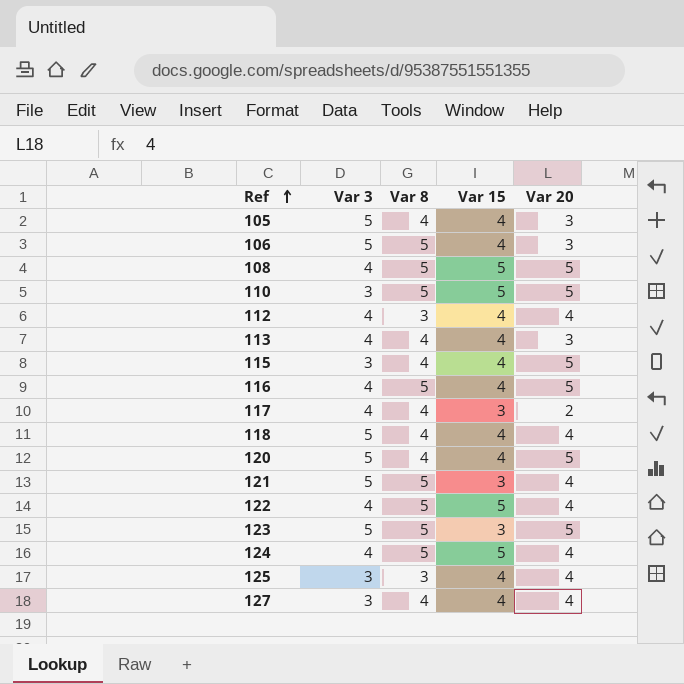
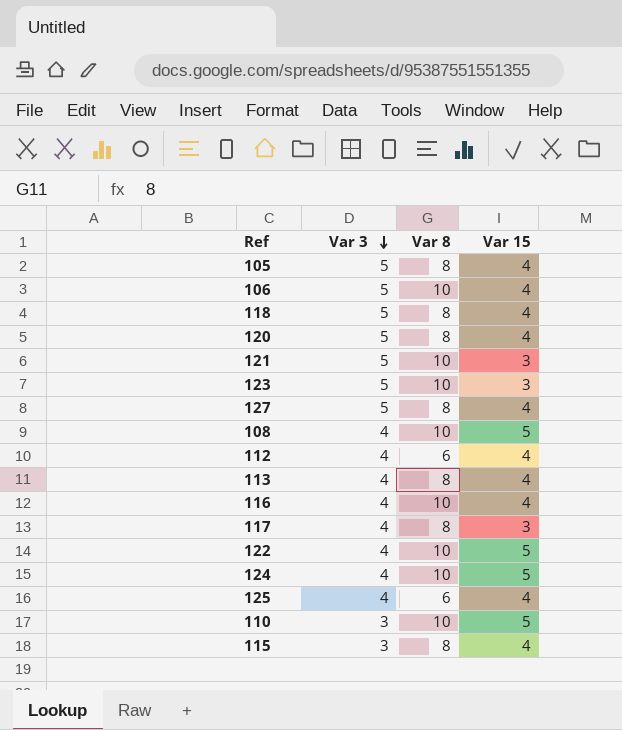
row order: Ref ascending -> Var 3 descending
column Var 20 | position: 5 -> none
105 | Var 8: 4 -> 8
106 | Var 8: 5 -> 10
118 | Var 8: 4 -> 8
120 | Var 8: 4 -> 8
121 | Var 8: 5 -> 10
123 | Var 8: 5 -> 10
127 | Var 3: 3 -> 5
127 | Var 8: 4 -> 8
108 | Var 8: 5 -> 10
112 | Var 8: 3 -> 6
113 | Var 8: 4 -> 8
116 | Var 8: 5 -> 10
117 | Var 8: 4 -> 8
122 | Var 8: 5 -> 10
124 | Var 8: 5 -> 10
125 | Var 3: 3 -> 4
125 | Var 8: 3 -> 6
110 | Var 8: 5 -> 10
115 | Var 8: 4 -> 8

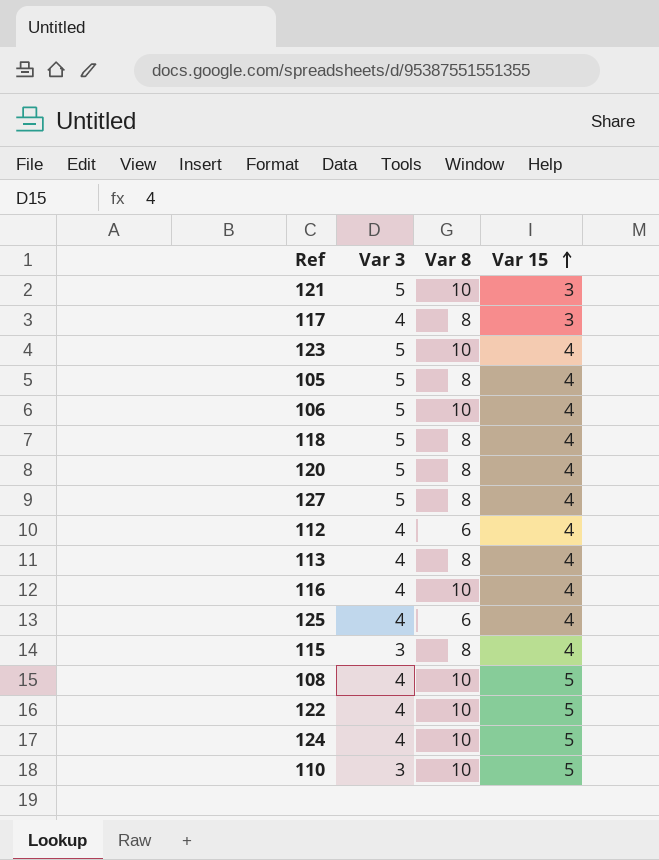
row order: Var 3 descending -> Var 15 ascending
123 | Var 15: 3 -> 4

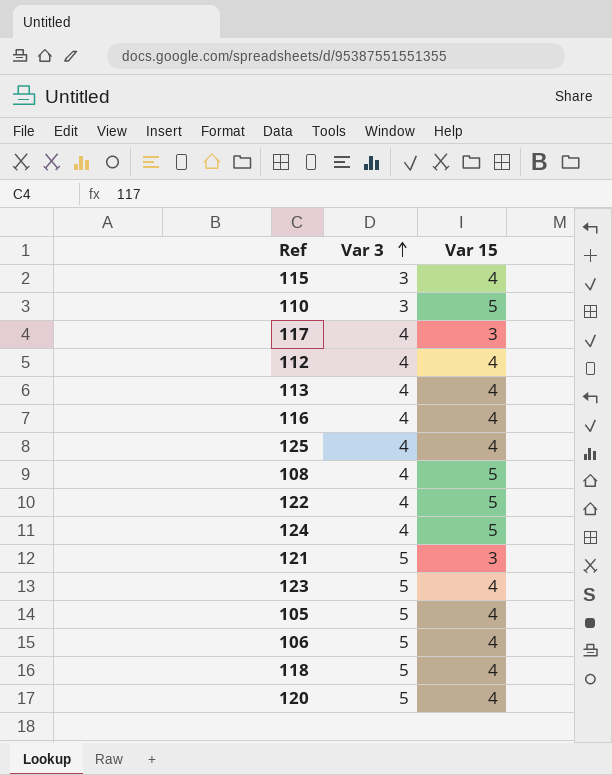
row order: Var 15 ascending -> Var 3 ascending
column Var 8 | position: 3 -> none
row 127: 5 | 8 | 4 -> none

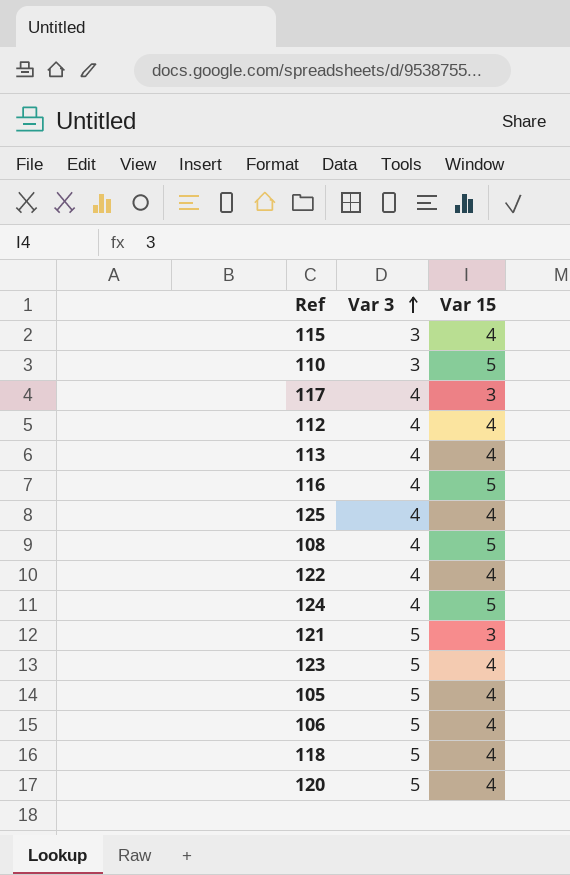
116 | Var 15: 4 -> 5
122 | Var 15: 5 -> 4

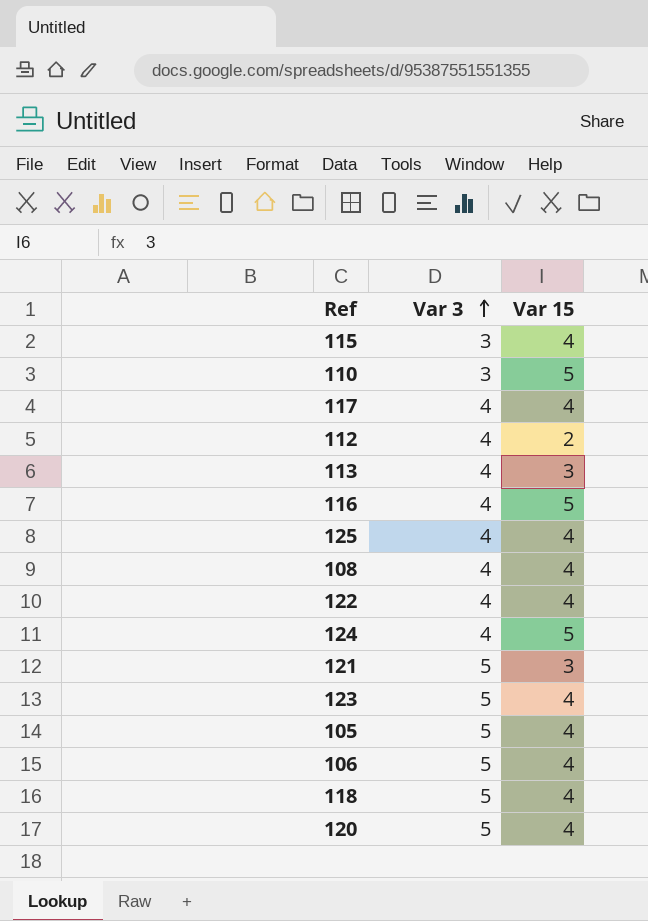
117 | Var 15: 3 -> 4
112 | Var 15: 4 -> 2
113 | Var 15: 4 -> 3
108 | Var 15: 5 -> 4

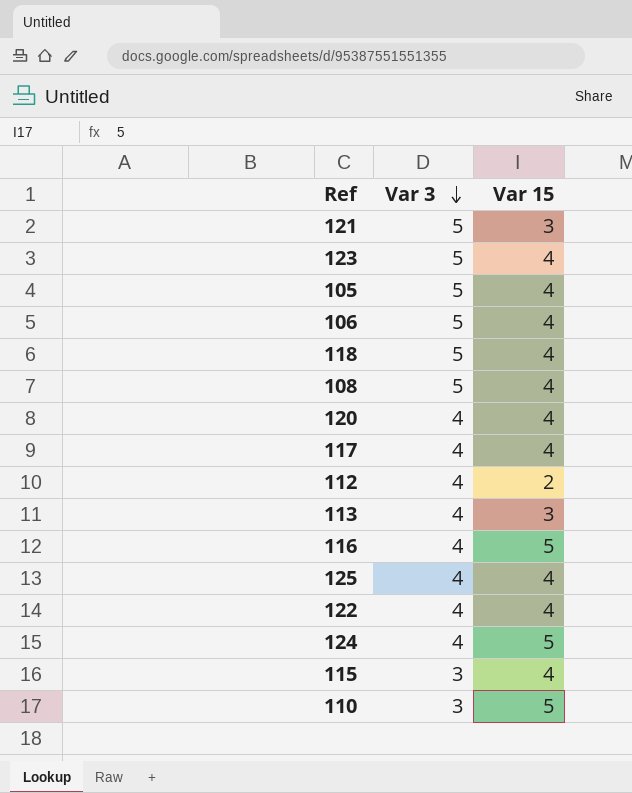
row order: Var 3 ascending -> Var 3 descending
108 | Var 3: 4 -> 5
120 | Var 3: 5 -> 4

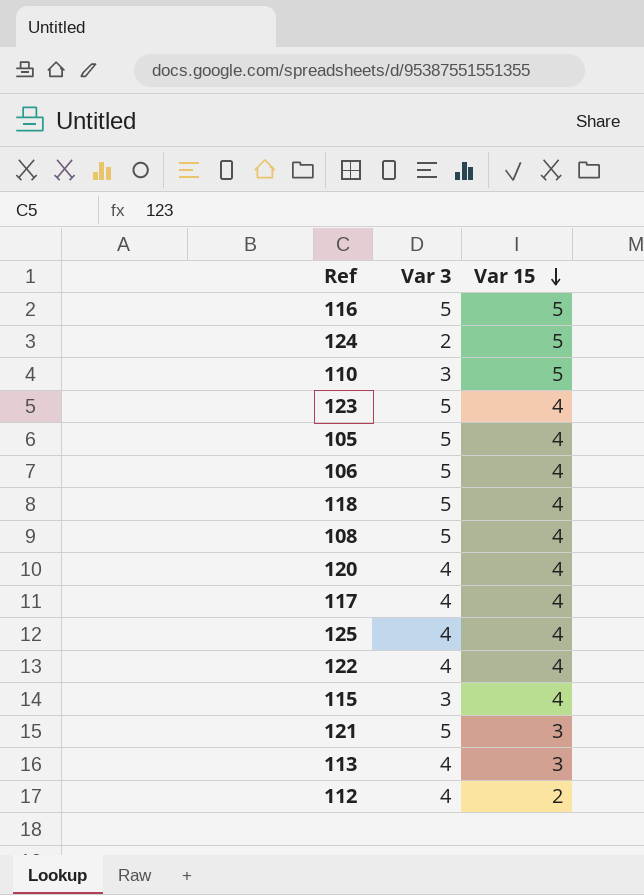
row order: Var 3 descending -> Var 15 descending
116 | Var 3: 4 -> 5
124 | Var 3: 4 -> 2

